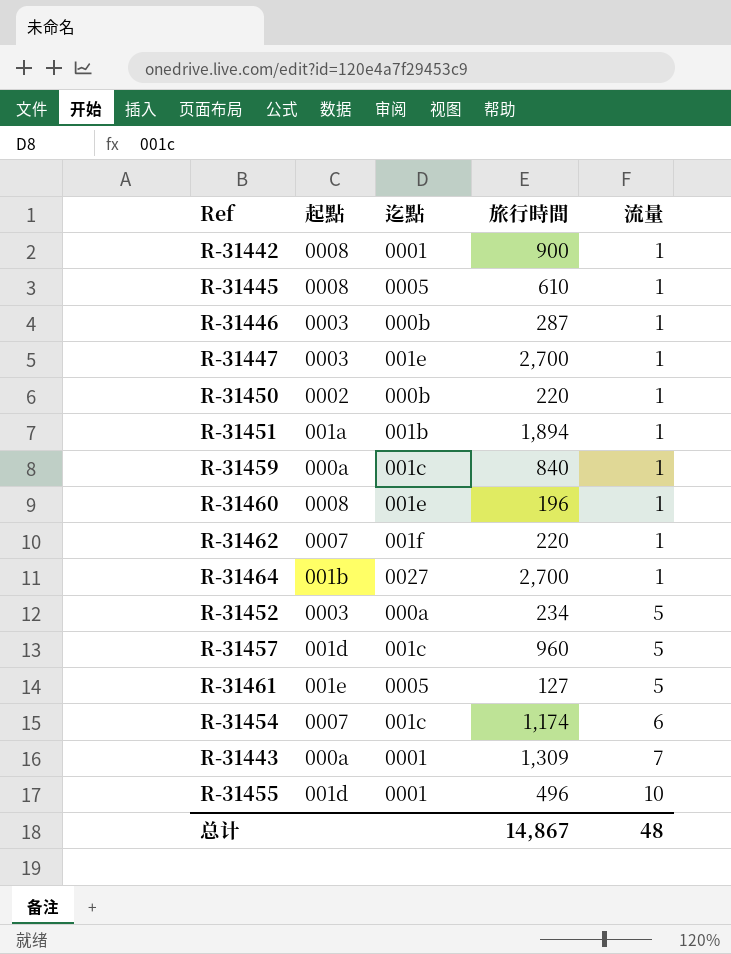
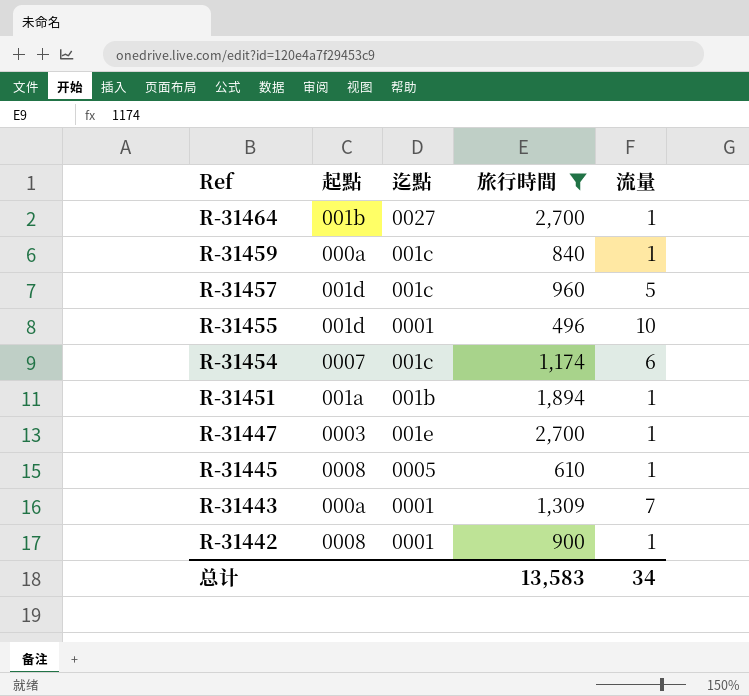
filter: none -> 旅行時間 >= 496
row order: 流量 ascending -> Ref descending
总计 | 旅行時間: 14,867 -> 13,583
总计 | 流量: 48 -> 34

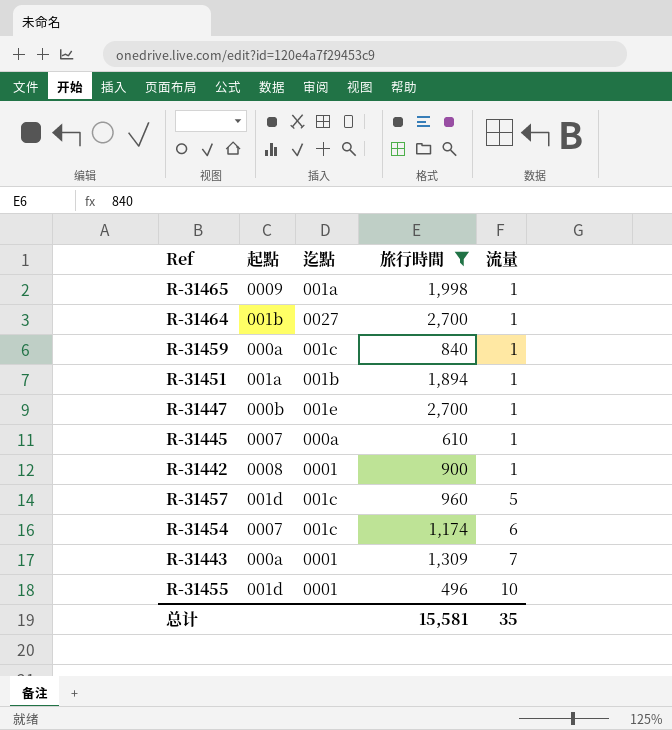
row order: Ref descending -> 流量 ascending
row R-31465: none -> 0009 | 001a | 1,998 | 1
R-31447 | 起點: 0003 -> 000b
R-31445 | 起點: 0008 -> 0007
R-31445 | 迄點: 0005 -> 000a
总计 | 旅行時間: 13,583 -> 15,581
总计 | 流量: 34 -> 35

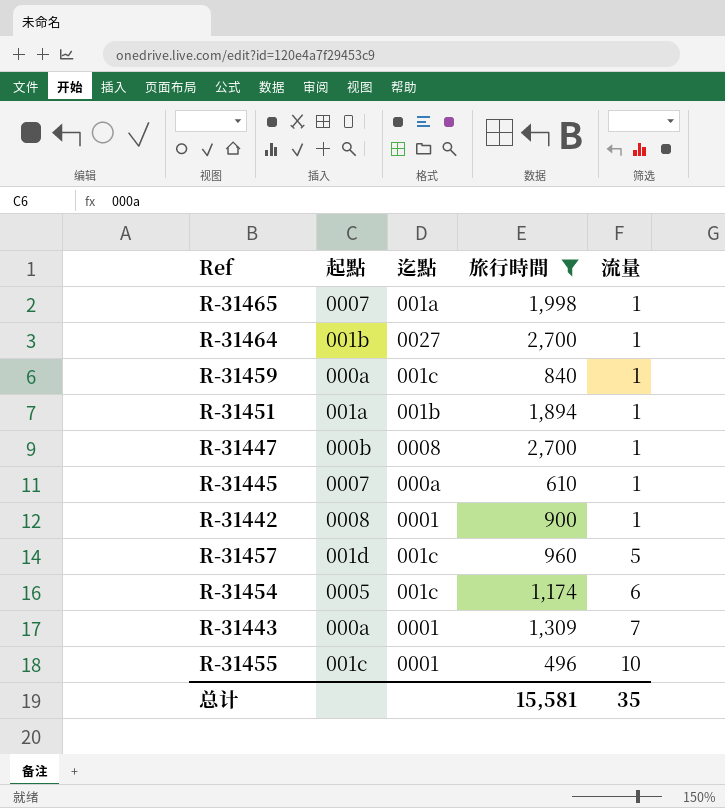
R-31465 | 起點: 0009 -> 0007
R-31447 | 迄點: 001e -> 0008
R-31454 | 起點: 0007 -> 0005
R-31455 | 起點: 001d -> 001c

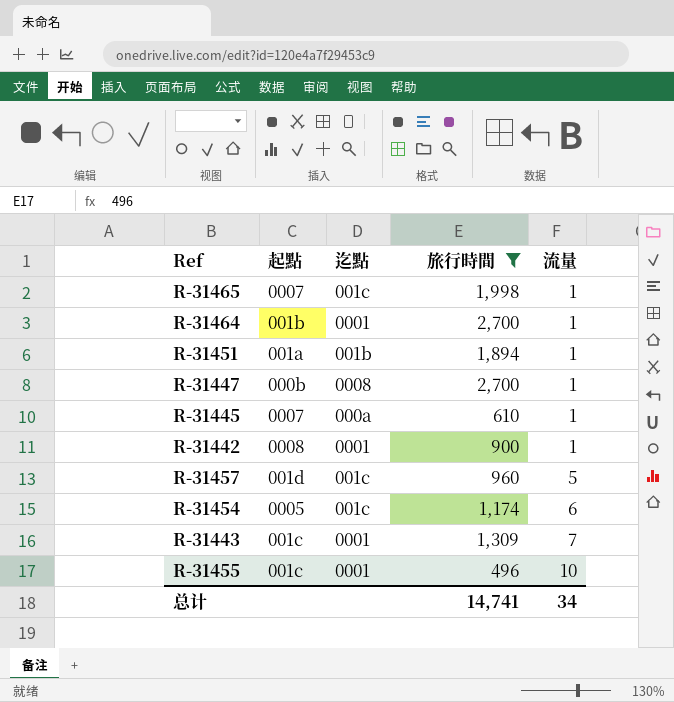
row R-31459: 000a | 001c | 840 | 1 -> none
R-31465 | 迄點: 001a -> 001c
R-31464 | 迄點: 0027 -> 0001
R-31443 | 起點: 000a -> 001c
总计 | 旅行時間: 15,581 -> 14,741
总计 | 流量: 35 -> 34

